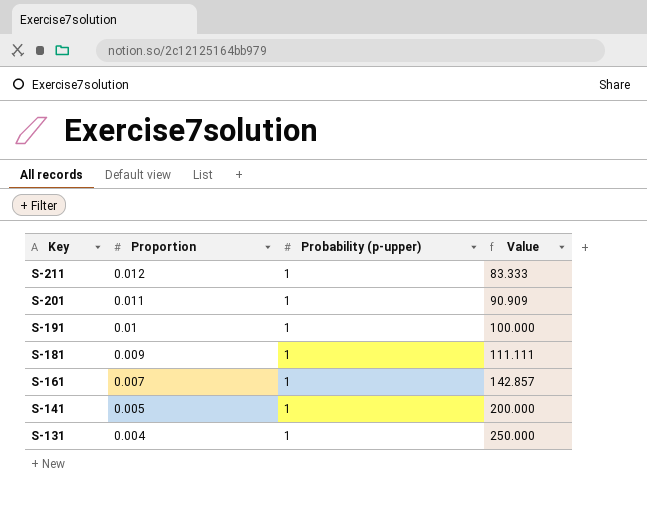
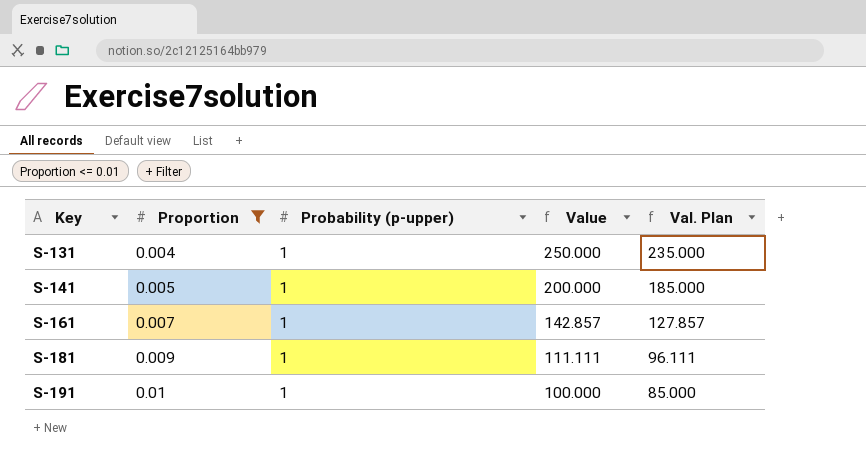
filter: none -> Proportion <= 0.01
row order: Key descending -> Key ascending
column Val. Plan | formula: none -> [Value] - 15

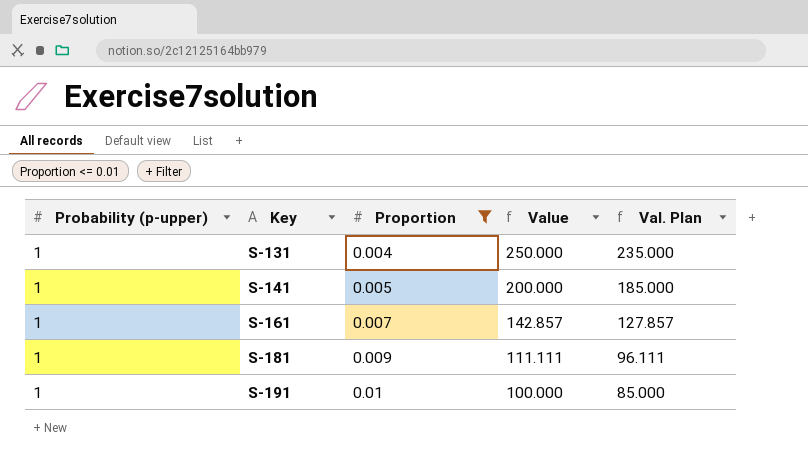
column Probability (p-upper) | position: 3 -> 1

